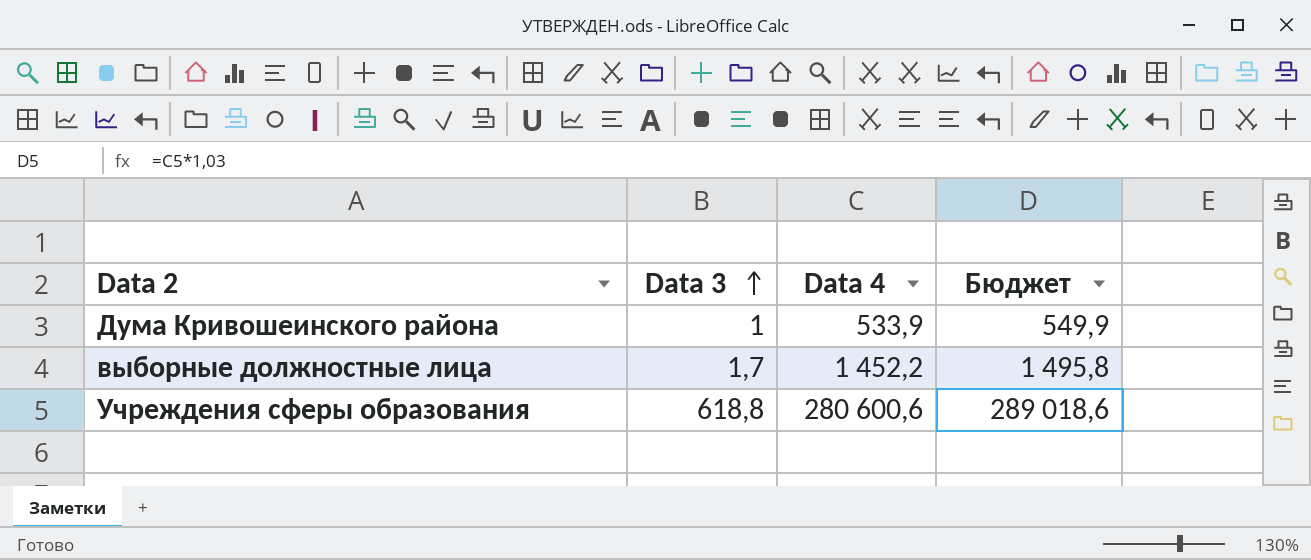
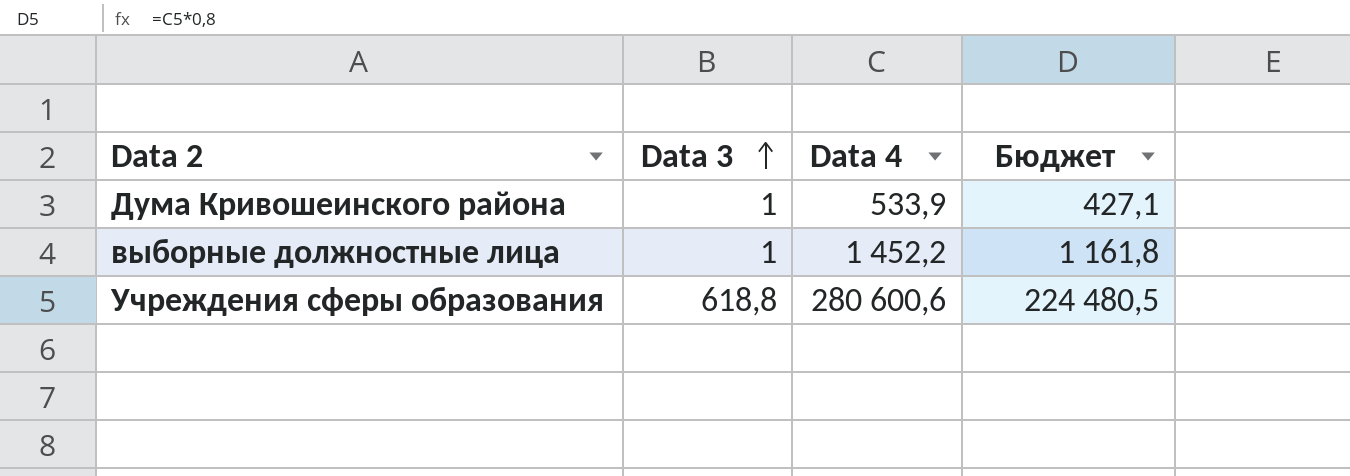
column Бюджет | formula: [Data 4] * 1,03 -> [Data 4] * 0,8
выборные должностные лица | Data 3: 1,7 -> 1

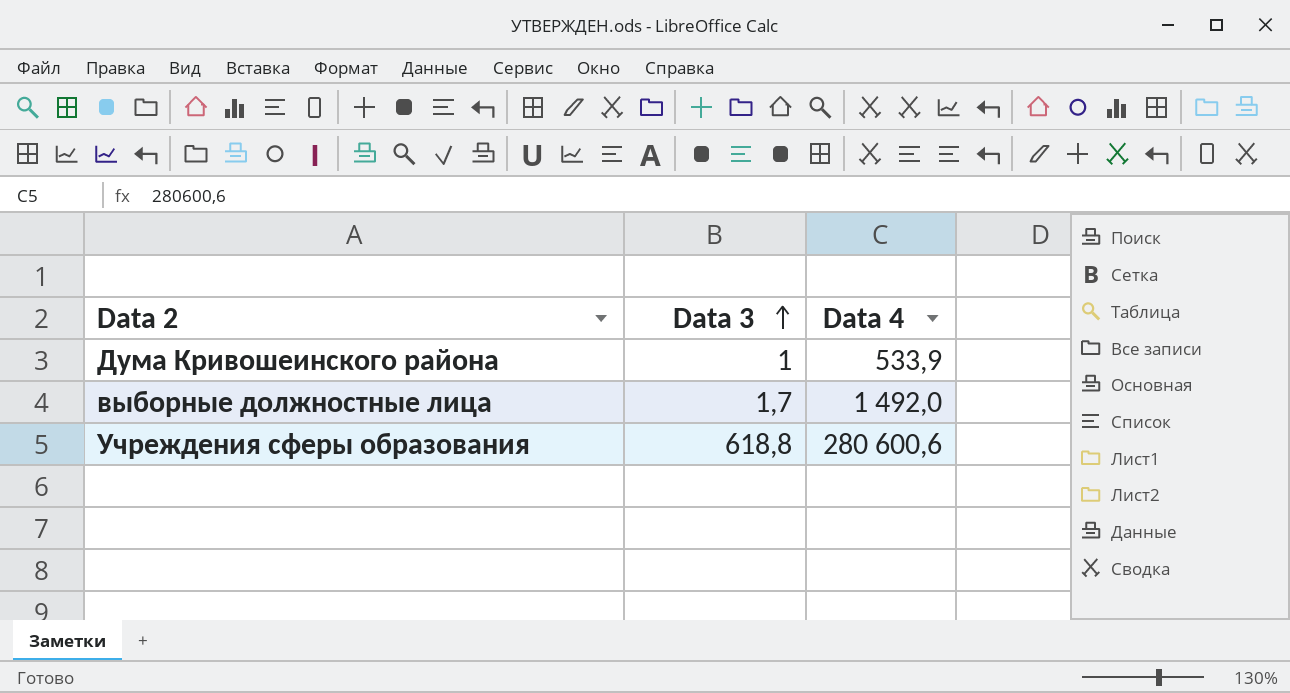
column Бюджет | formula: [Data 4] * 0,8 -> none
выборные должностные лица | Data 3: 1 -> 1,7
выборные должностные лица | Data 4: 1 452,2 -> 1 492,0

